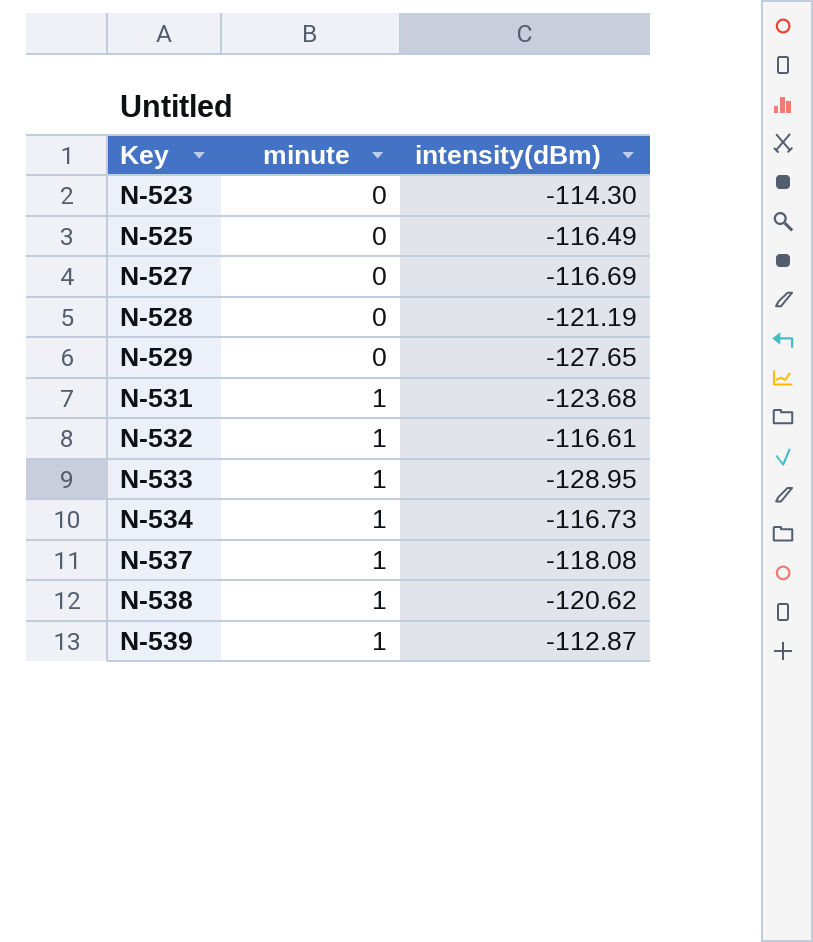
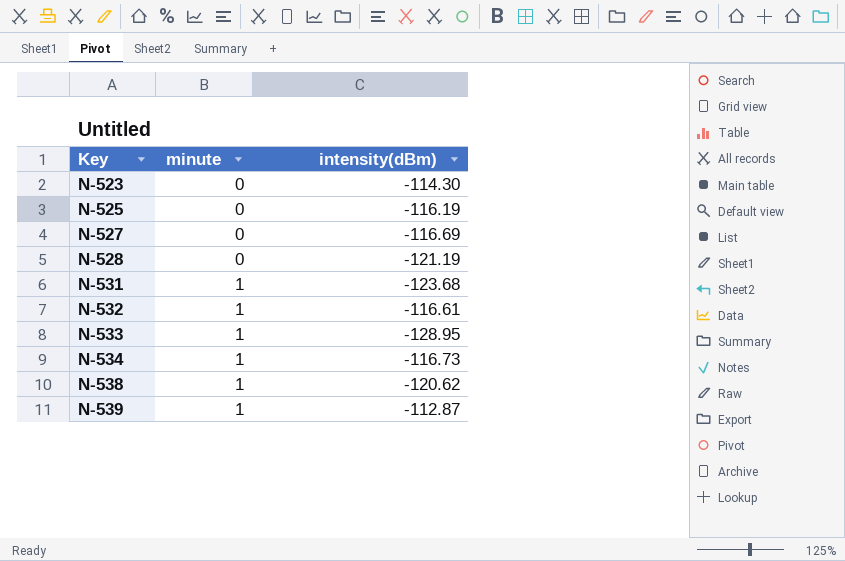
row N-529: 0 | -127.65 -> none
row N-537: 1 | -118.08 -> none
N-525 | intensity(dBm): -116.49 -> -116.19

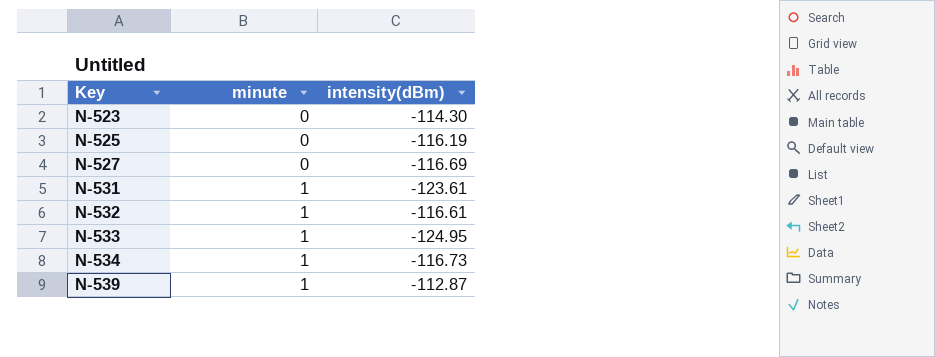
row N-528: 0 | -121.19 -> none
row N-538: 1 | -120.62 -> none
N-531 | intensity(dBm): -123.68 -> -123.61
N-533 | intensity(dBm): -128.95 -> -124.95

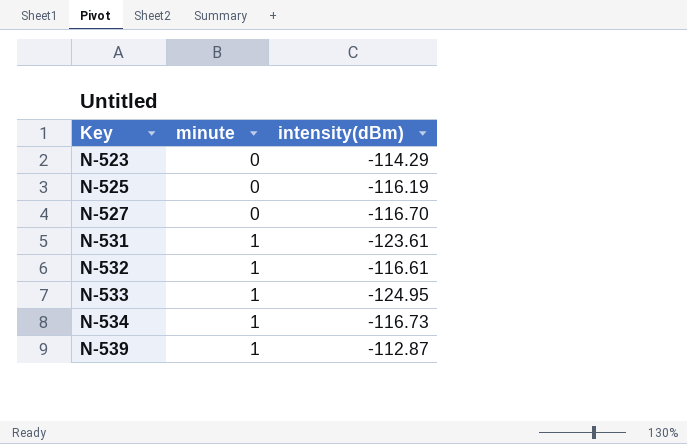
N-523 | intensity(dBm): -114.30 -> -114.29
N-527 | intensity(dBm): -116.69 -> -116.70

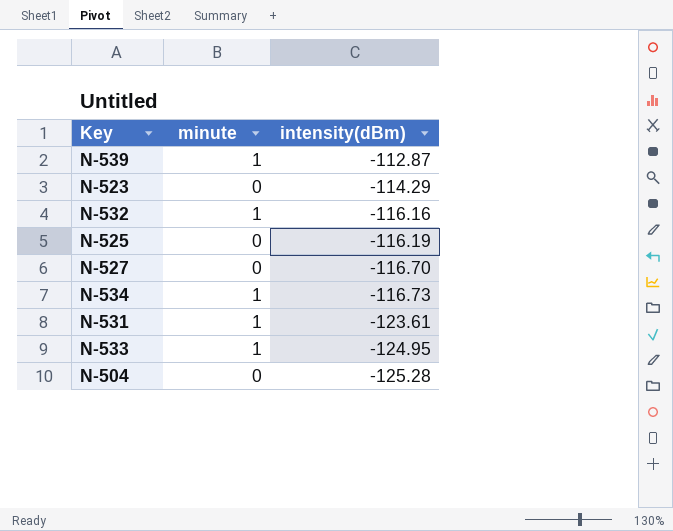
row order: Key ascending -> intensity(dBm) descending
N-532 | intensity(dBm): -116.61 -> -116.16
row N-504: none -> 0 | -125.28

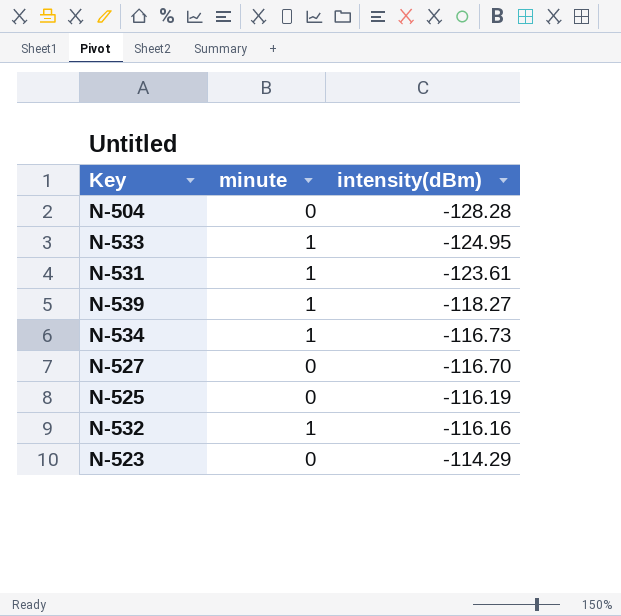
row order: intensity(dBm) descending -> intensity(dBm) ascending
N-504 | intensity(dBm): -125.28 -> -128.28
N-539 | intensity(dBm): -112.87 -> -118.27

